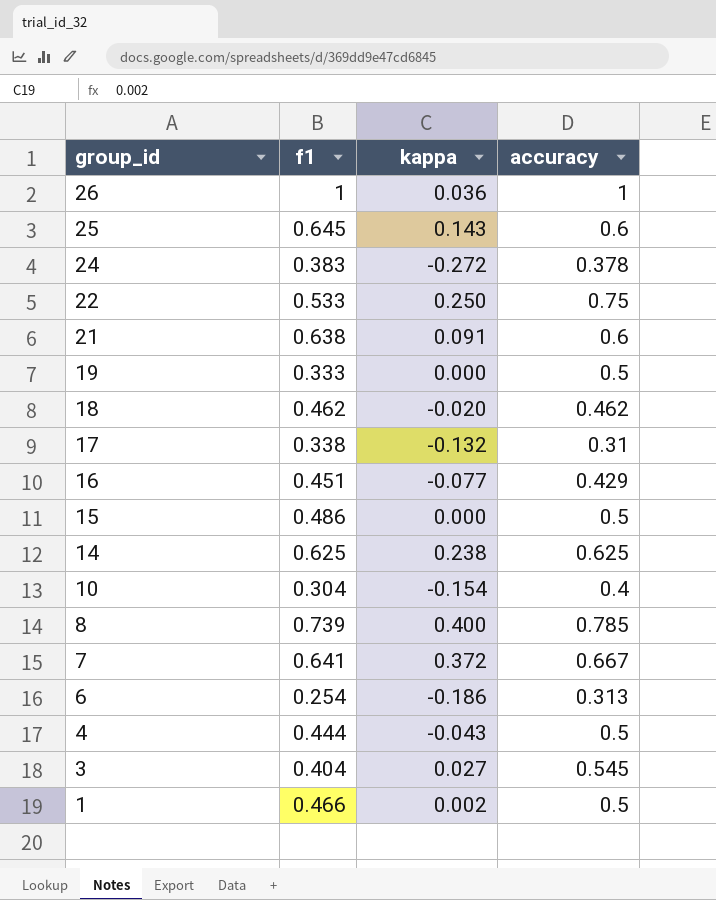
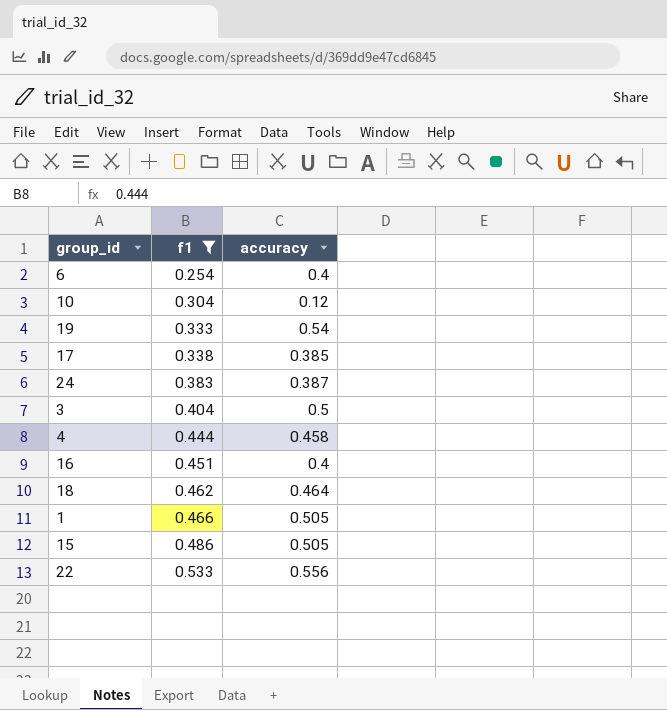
filter: none -> f1 <= 0.533
row order: group_id descending -> f1 ascending
column kappa | position: 3 -> none
6 | accuracy: 0.313 -> 0.4
10 | accuracy: 0.4 -> 0.12
19 | accuracy: 0.5 -> 0.54
17 | accuracy: 0.31 -> 0.385
24 | accuracy: 0.378 -> 0.387
3 | accuracy: 0.545 -> 0.5
4 | accuracy: 0.5 -> 0.458
16 | accuracy: 0.429 -> 0.4
18 | accuracy: 0.462 -> 0.464
1 | accuracy: 0.5 -> 0.505
15 | accuracy: 0.5 -> 0.505
22 | accuracy: 0.75 -> 0.556

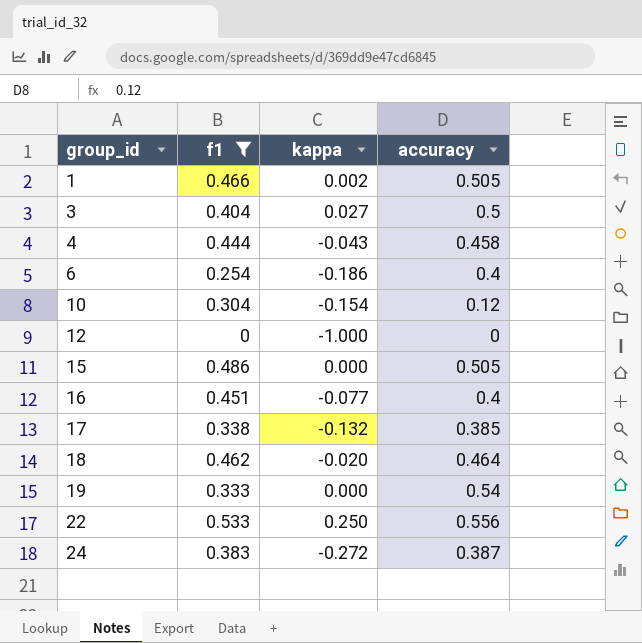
row order: f1 ascending -> group_id ascending
column kappa | position: none -> 3
row 12: none -> 0 | -1.000 | 0

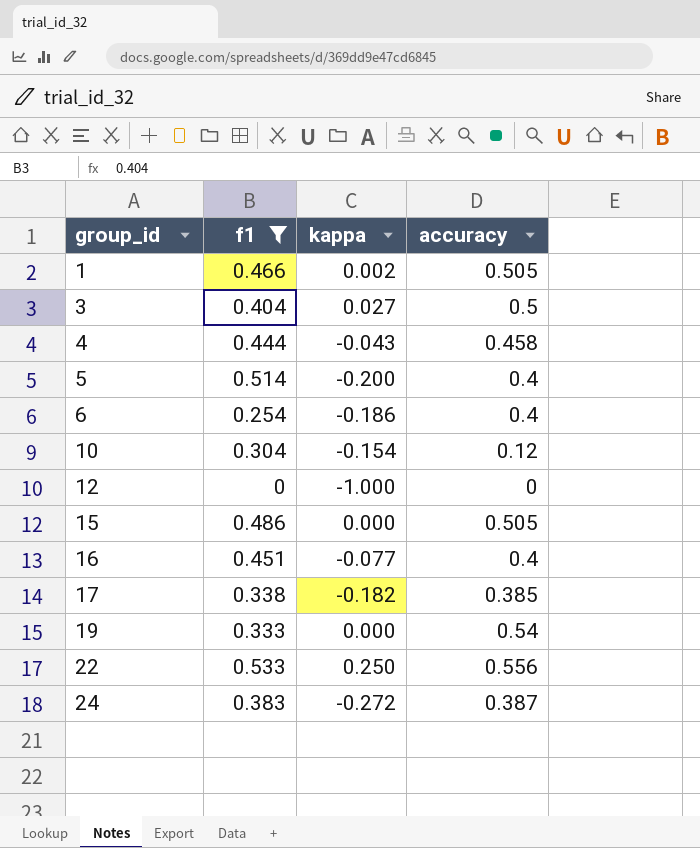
row 18: 0.462 | -0.020 | 0.464 -> none
row 5: none -> 0.514 | -0.200 | 0.4
17 | kappa: -0.132 -> -0.182

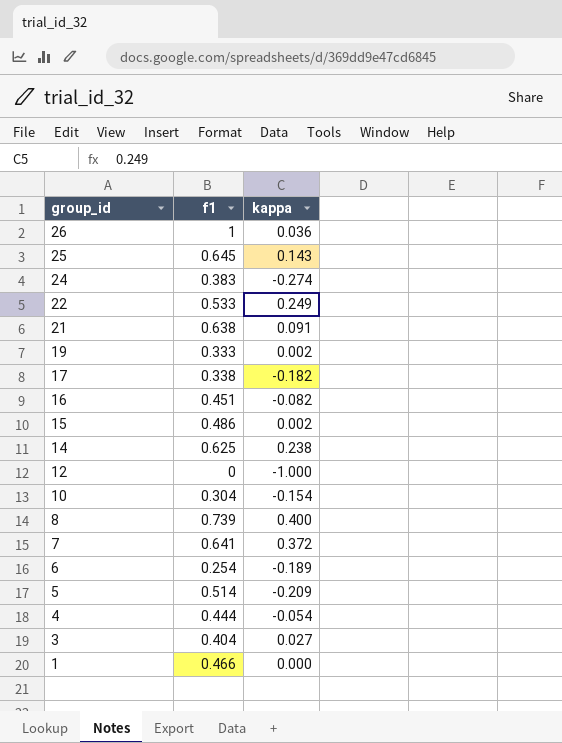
filter: f1 <= 0.533 -> none
row order: group_id ascending -> group_id descending
column accuracy | position: 4 -> none
24 | kappa: -0.272 -> -0.274
22 | kappa: 0.250 -> 0.249
19 | kappa: 0.000 -> 0.002
16 | kappa: -0.077 -> -0.082
15 | kappa: 0.000 -> 0.002
6 | kappa: -0.186 -> -0.189
5 | kappa: -0.200 -> -0.209
4 | kappa: -0.043 -> -0.054
1 | kappa: 0.002 -> 0.000

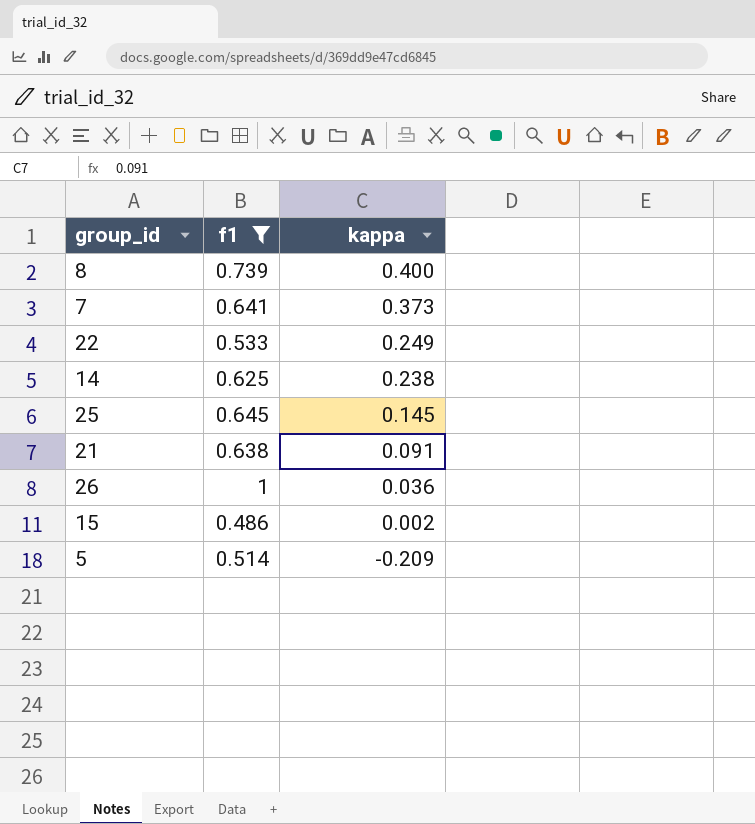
filter: none -> f1 >= 0.486
row order: group_id descending -> kappa descending
7 | kappa: 0.372 -> 0.373
25 | kappa: 0.143 -> 0.145

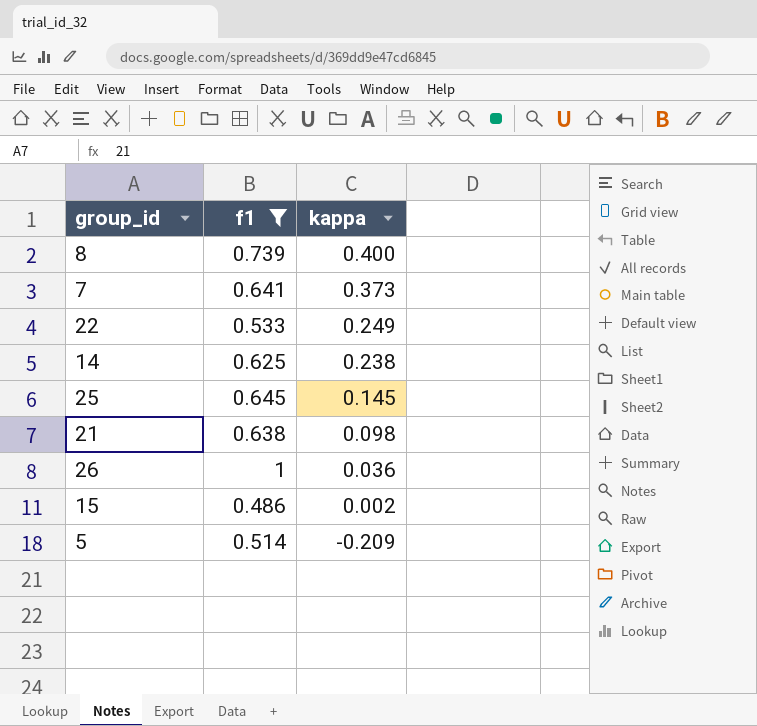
21 | kappa: 0.091 -> 0.098

